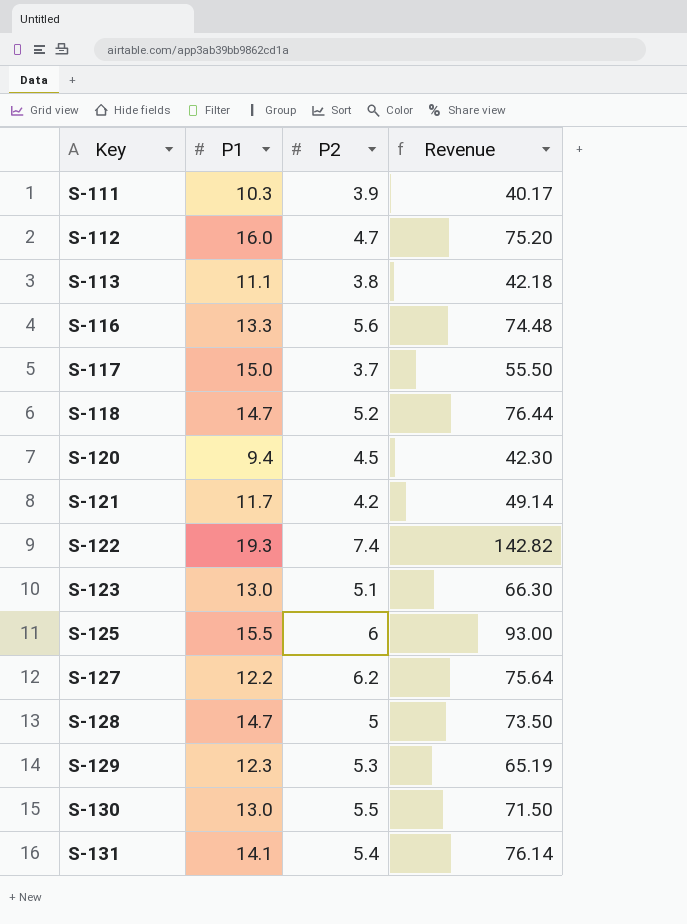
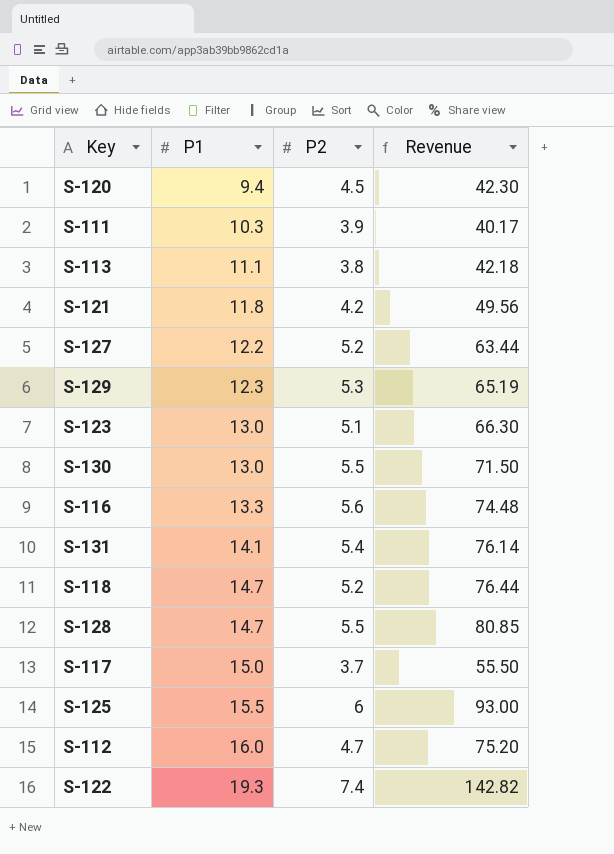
row order: Key ascending -> P1 ascending
S-121 | P1: 11.7 -> 11.8
S-121 | Revenue: 49.14 -> 49.56
S-127 | P2: 6.2 -> 5.2
S-127 | Revenue: 75.64 -> 63.44
S-128 | P2: 5 -> 5.5
S-128 | Revenue: 73.50 -> 80.85

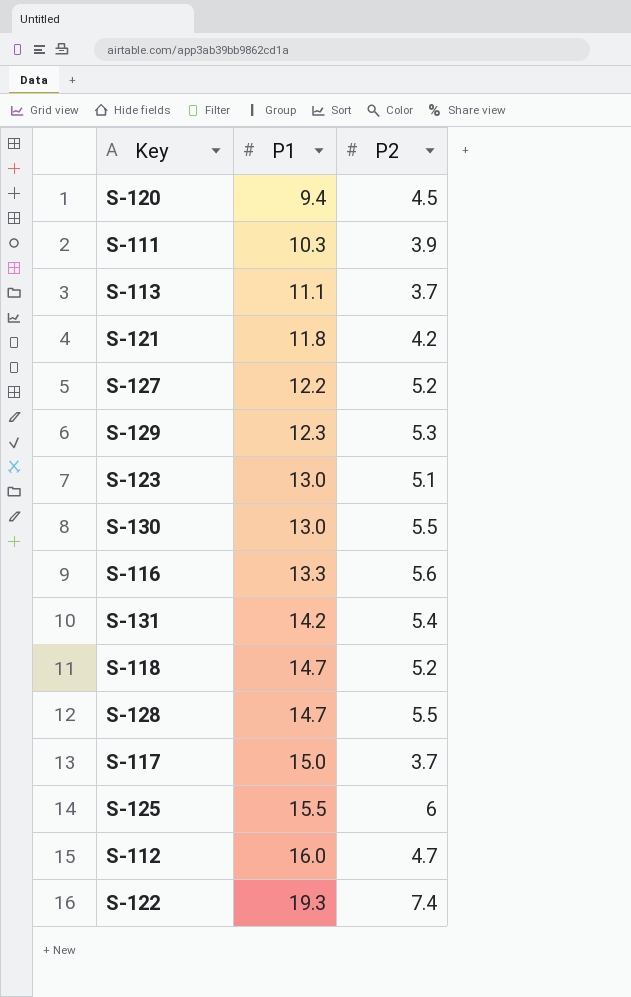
column Revenue | formula: [P1] * [P2] -> none
S-113 | P2: 3.8 -> 3.7
S-131 | P1: 14.1 -> 14.2

